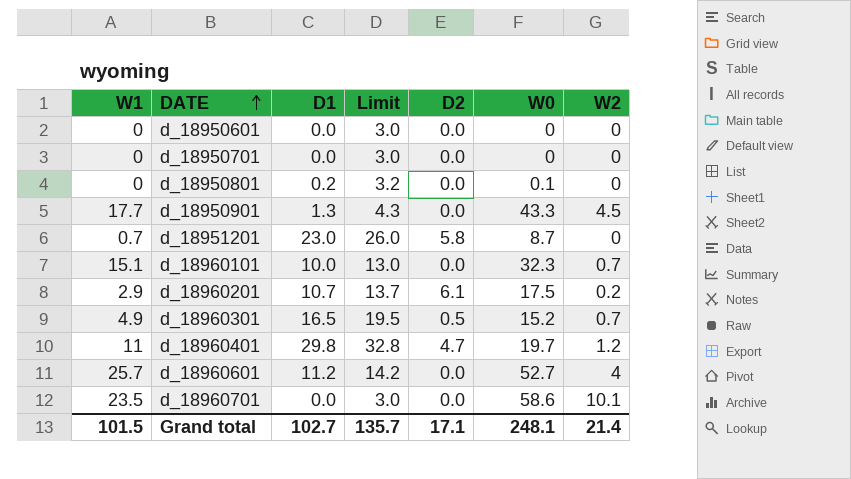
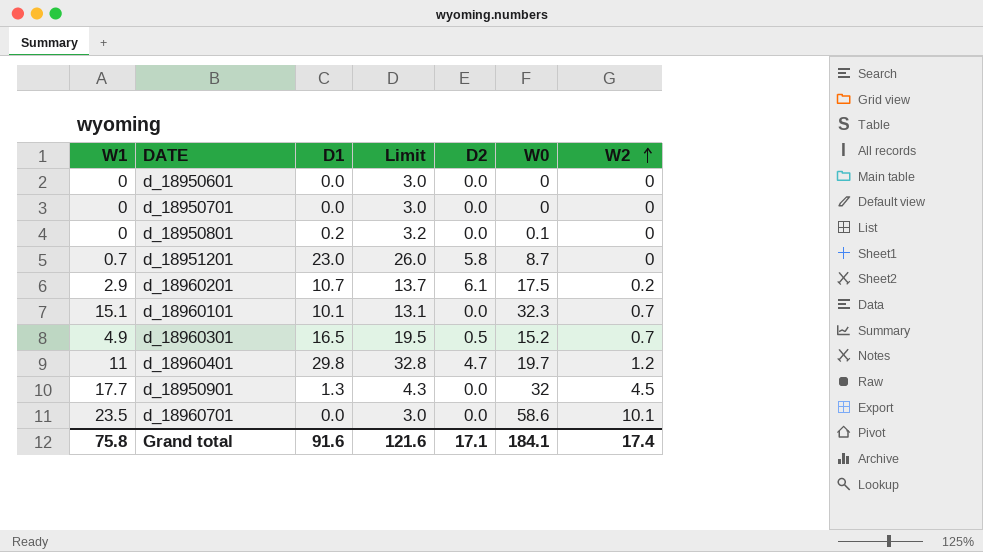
row order: DATE ascending -> W2 ascending
row d_18960601: 25.7 | 11.2 | 14.2 | 0.0 | 52.7 | 4 -> none
d_18960101 | D1: 10.0 -> 10.1
d_18960101 | Limit: 13.0 -> 13.1
d_18950901 | W0: 43.3 -> 32
Grand total | W1: 101.5 -> 75.8
Grand total | D1: 102.7 -> 91.6
Grand total | Limit: 135.7 -> 121.6
Grand total | W0: 248.1 -> 184.1
Grand total | W2: 21.4 -> 17.4

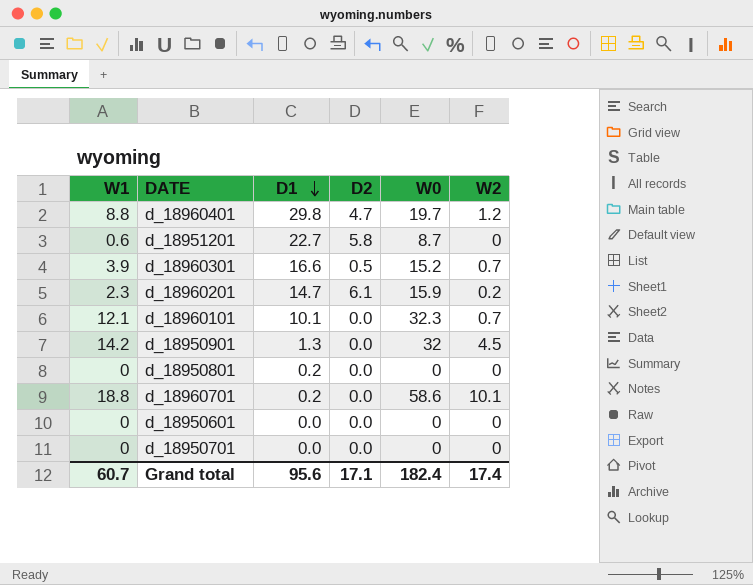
row order: W2 ascending -> D1 descending
column Limit | formula: [D1] + 3 -> none
d_18960401 | W1: 11 -> 8.8
d_18951201 | W1: 0.7 -> 0.6
d_18951201 | D1: 23.0 -> 22.7
d_18960301 | W1: 4.9 -> 3.9
d_18960301 | D1: 16.5 -> 16.6
d_18960201 | W1: 2.9 -> 2.3
d_18960201 | D1: 10.7 -> 14.7
d_18960201 | W0: 17.5 -> 15.9
d_18960101 | W1: 15.1 -> 12.1
d_18950901 | W1: 17.7 -> 14.2
d_18950801 | W0: 0.1 -> 0
d_18960701 | W1: 23.5 -> 18.8
d_18960701 | D1: 0.0 -> 0.2
Grand total | W1: 75.8 -> 60.7
Grand total | D1: 91.6 -> 95.6
Grand total | W0: 184.1 -> 182.4

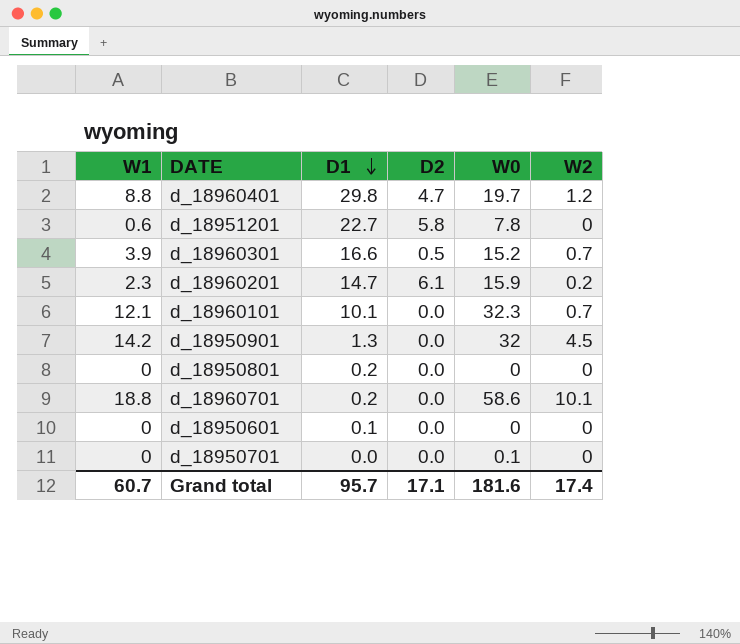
d_18951201 | W0: 8.7 -> 7.8
d_18950601 | D1: 0.0 -> 0.1
d_18950701 | W0: 0 -> 0.1
Grand total | D1: 95.6 -> 95.7
Grand total | W0: 182.4 -> 181.6

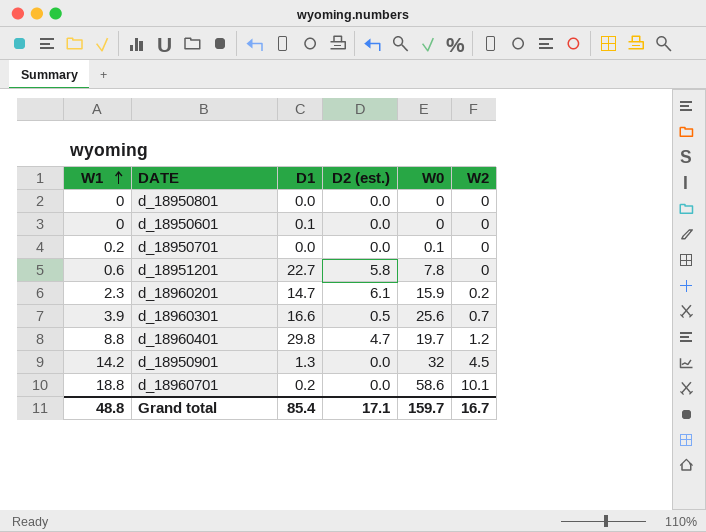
row order: D1 descending -> W1 ascending
column name: D2 -> D2 (est.)
row d_18960101: 12.1 | 10.1 | 0.0 | 32.3 | 0.7 -> none
d_18950801 | D1: 0.2 -> 0.0
d_18950701 | W1: 0 -> 0.2
d_18960301 | W0: 15.2 -> 25.6
Grand total | W1: 60.7 -> 48.8
Grand total | D1: 95.7 -> 85.4
Grand total | W0: 181.6 -> 159.7
Grand total | W2: 17.4 -> 16.7

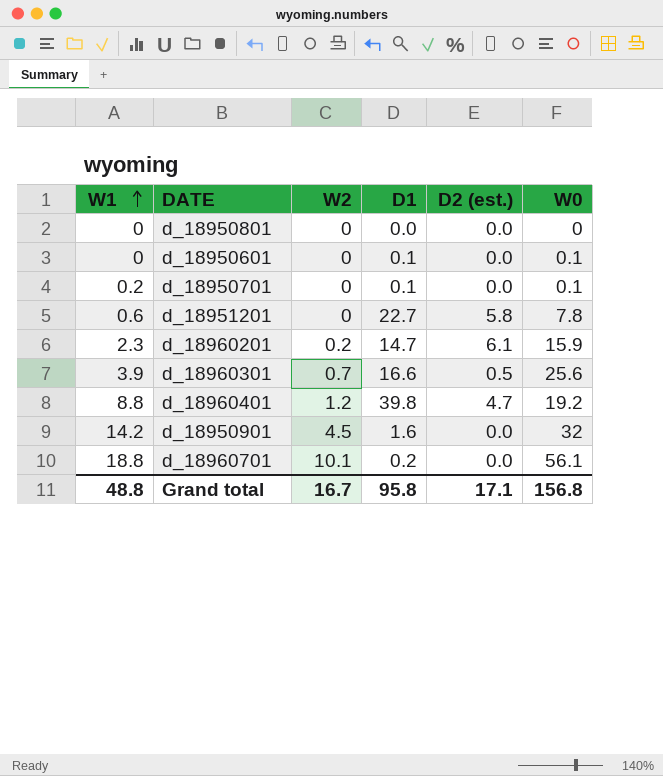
column W2 | position: 6 -> 3
d_18950601 | W0: 0 -> 0.1
d_18950701 | D1: 0.0 -> 0.1
d_18960401 | D1: 29.8 -> 39.8
d_18960401 | W0: 19.7 -> 19.2
d_18950901 | D1: 1.3 -> 1.6
d_18960701 | W0: 58.6 -> 56.1
Grand total | D1: 85.4 -> 95.8
Grand total | W0: 159.7 -> 156.8

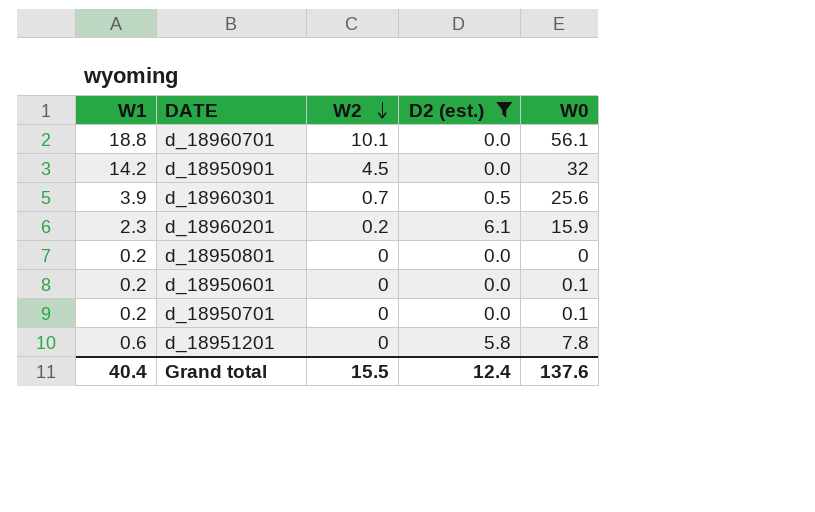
filter: none -> D2 (est.) != 4.7
row order: W1 ascending -> W2 descending
column D1 | position: 4 -> none
d_18950801 | W1: 0 -> 0.2
d_18950601 | W1: 0 -> 0.2
Grand total | W1: 48.8 -> 40.4
Grand total | W2: 16.7 -> 15.5
Grand total | D2 (est.): 17.1 -> 12.4
Grand total | W0: 156.8 -> 137.6

